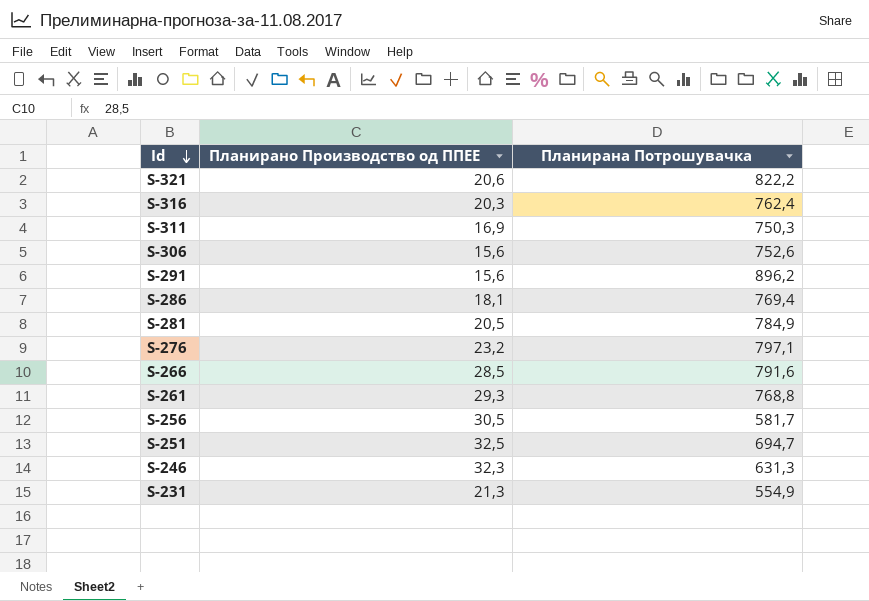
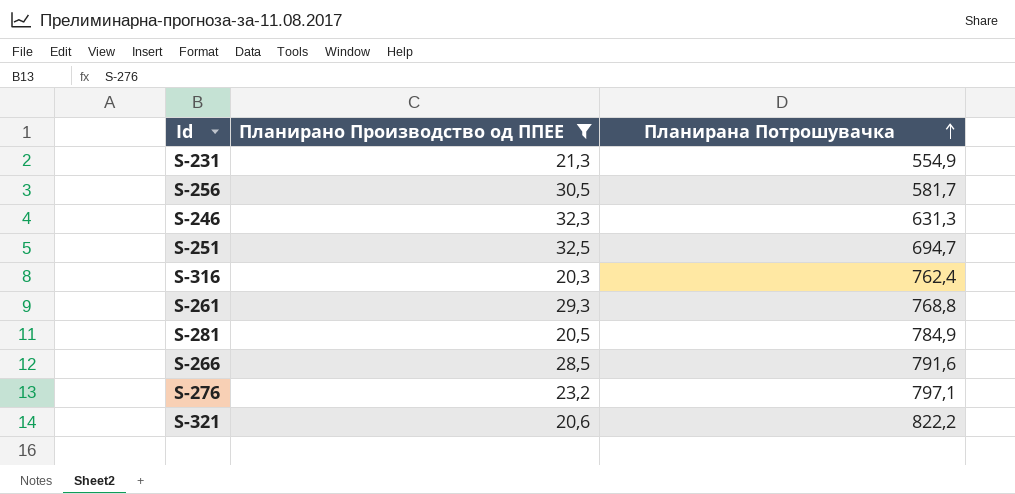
filter: none -> Планирано Производство од ППЕЕ >= 20,3
row order: Id descending -> Планирана Потрошувачка ascending

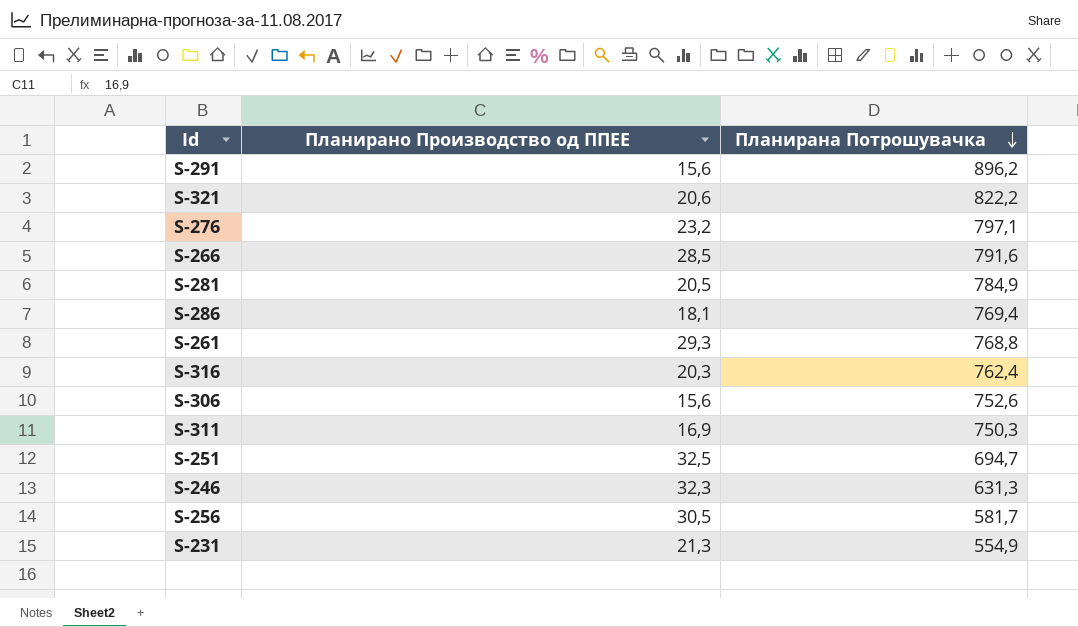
filter: Планирано Производство од ППЕЕ >= 20,3 -> none
row order: Планирана Потрошувачка ascending -> Планирана Потрошувачка descending

